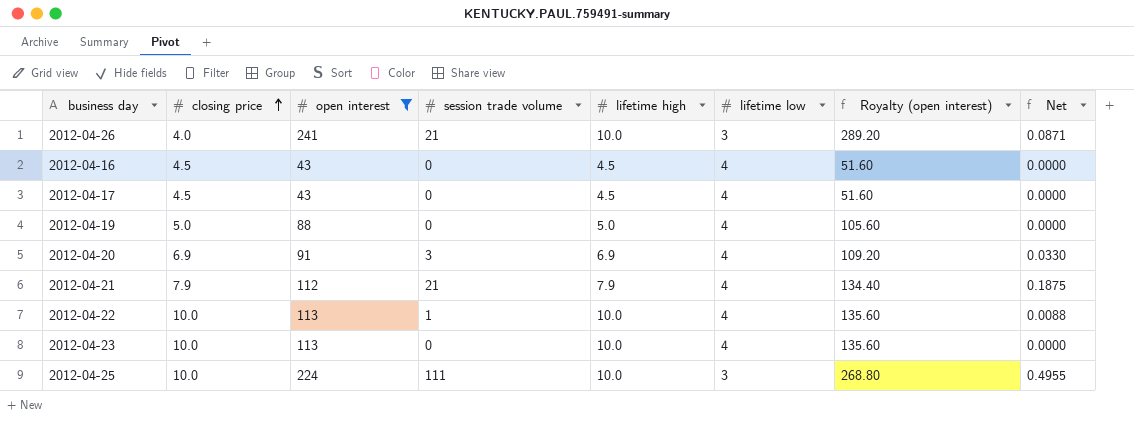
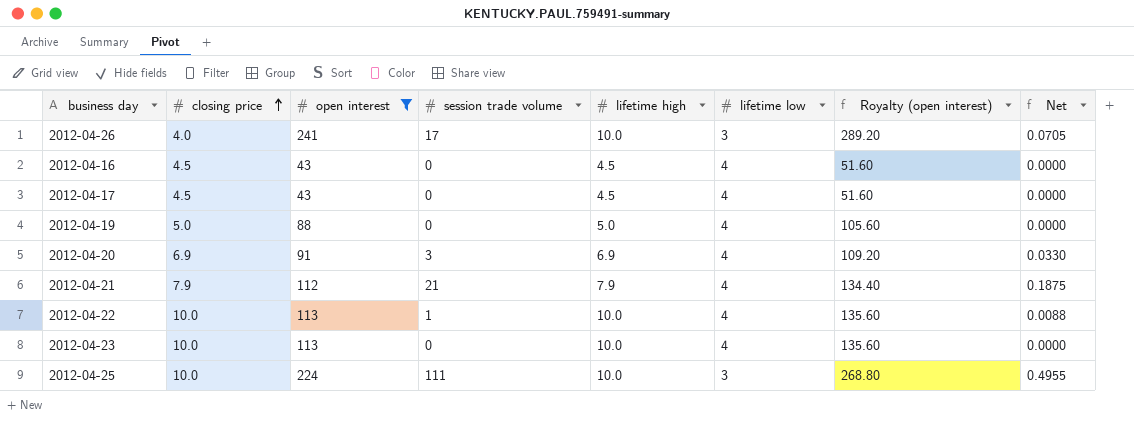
2012-04-26 | session trade volume: 21 -> 17
2012-04-26 | Net: 0.0871 -> 0.0705

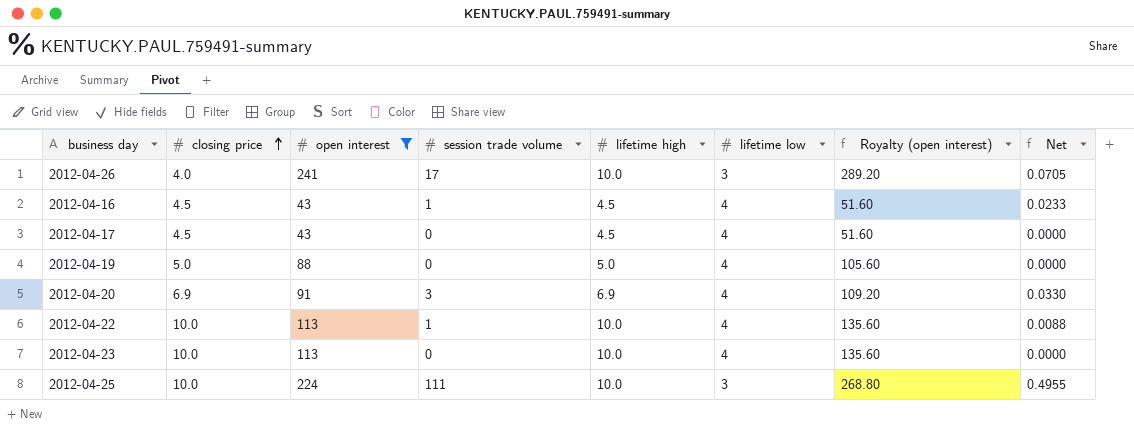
row 2012-04-21: 7.9 | 112 | 21 | 7.9 | 4 | 134.40 | 0.1875 -> none
2012-04-16 | session trade volume: 0 -> 1
2012-04-16 | Net: 0.0000 -> 0.0233

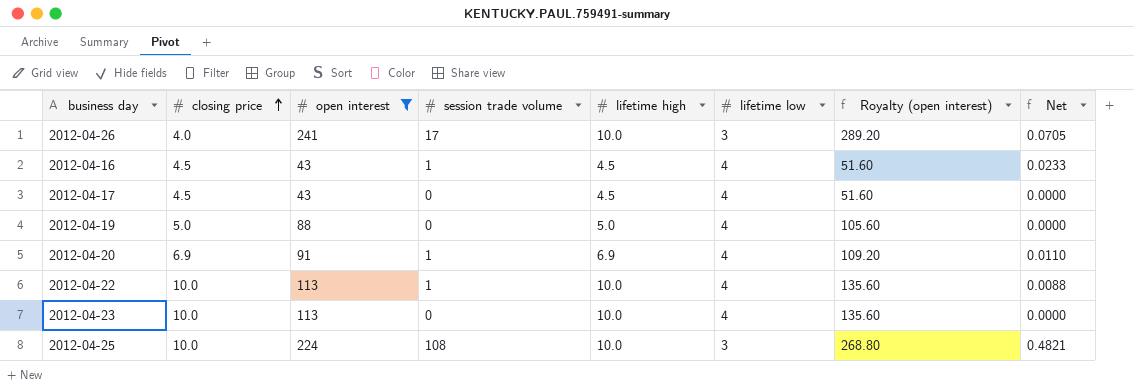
2012-04-20 | session trade volume: 3 -> 1
2012-04-20 | Net: 0.0330 -> 0.0110
2012-04-25 | session trade volume: 111 -> 108
2012-04-25 | Net: 0.4955 -> 0.4821

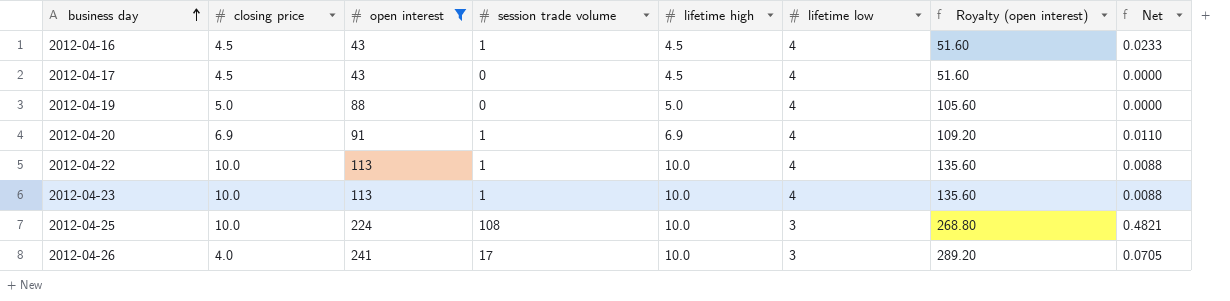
row order: closing price ascending -> business day ascending
2012-04-23 | session trade volume: 0 -> 1
2012-04-23 | Net: 0.0000 -> 0.0088

